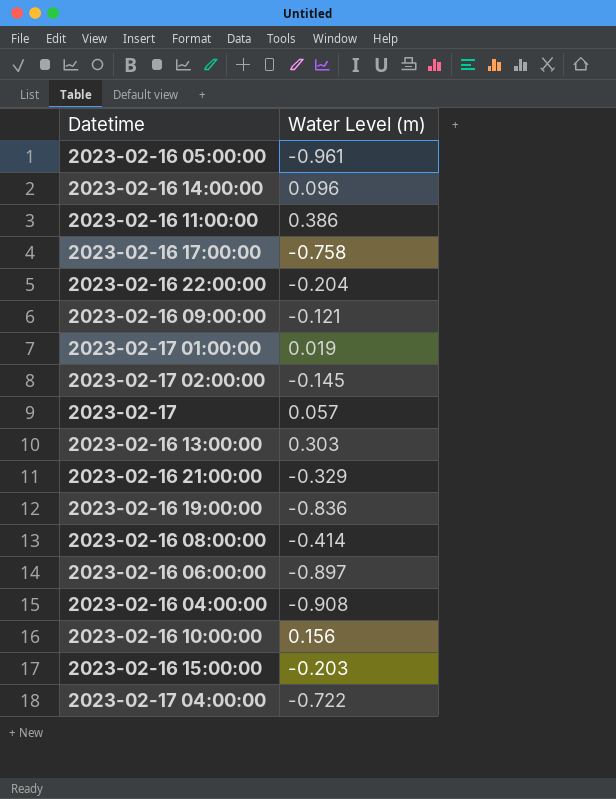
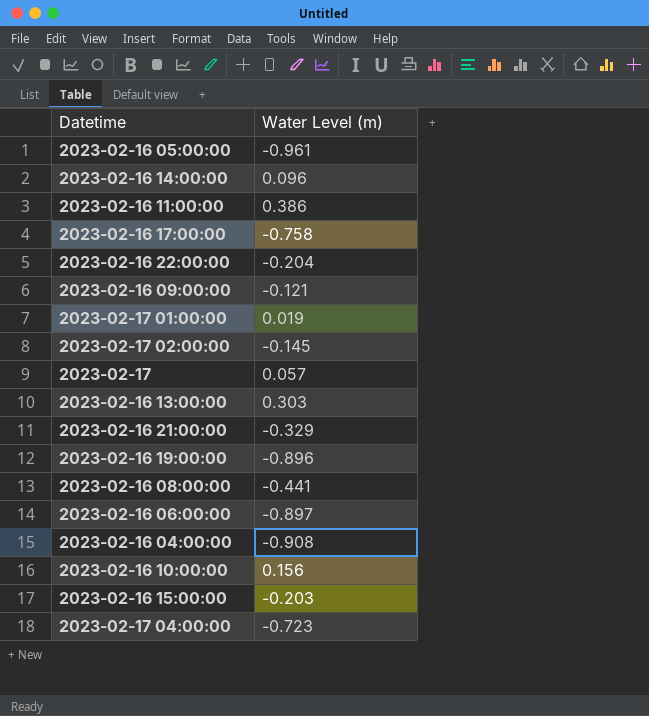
2023-02-16 19:00:00 | Water Level (m): -0.836 -> -0.896
2023-02-16 08:00:00 | Water Level (m): -0.414 -> -0.441
2023-02-17 04:00:00 | Water Level (m): -0.722 -> -0.723

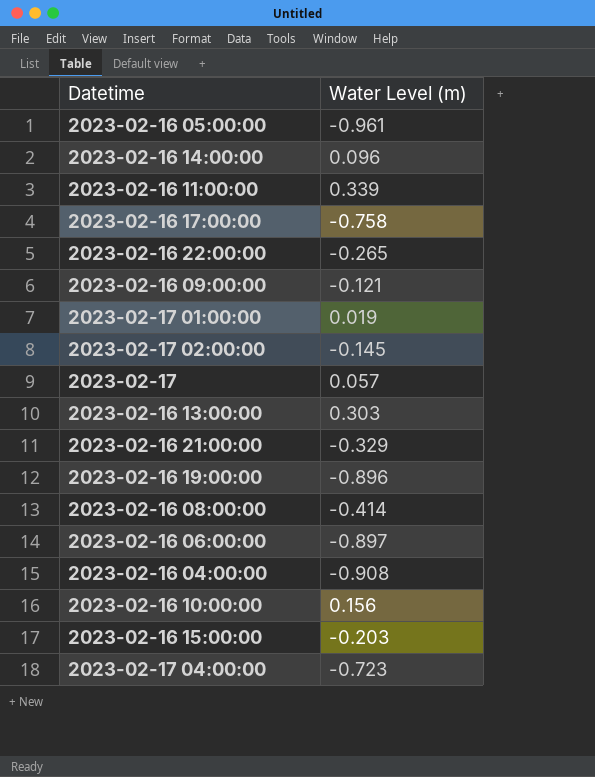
2023-02-16 11:00:00 | Water Level (m): 0.386 -> 0.339
2023-02-16 22:00:00 | Water Level (m): -0.204 -> -0.265
2023-02-16 08:00:00 | Water Level (m): -0.441 -> -0.414

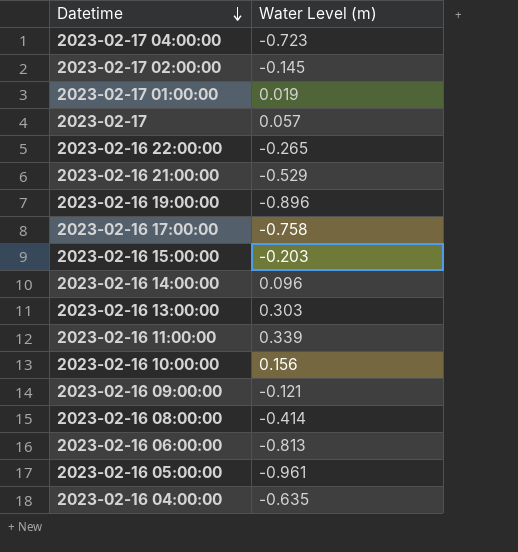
row order: none -> Datetime descending
2023-02-16 21:00:00 | Water Level (m): -0.329 -> -0.529
2023-02-16 06:00:00 | Water Level (m): -0.897 -> -0.813
2023-02-16 04:00:00 | Water Level (m): -0.908 -> -0.635

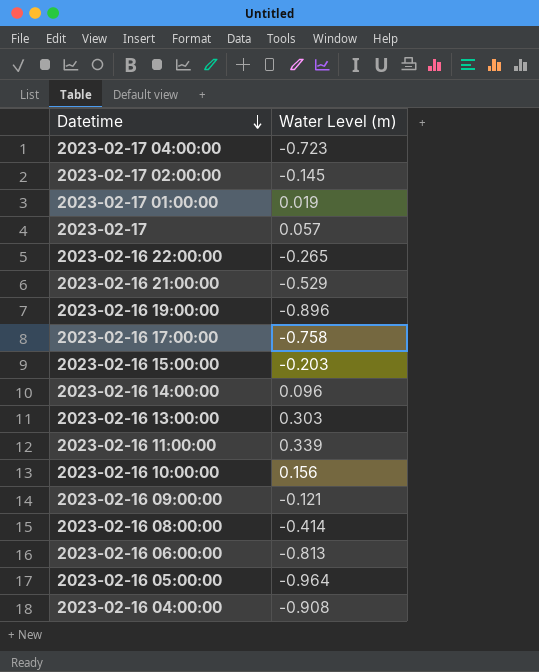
2023-02-16 05:00:00 | Water Level (m): -0.961 -> -0.964
2023-02-16 04:00:00 | Water Level (m): -0.635 -> -0.908

